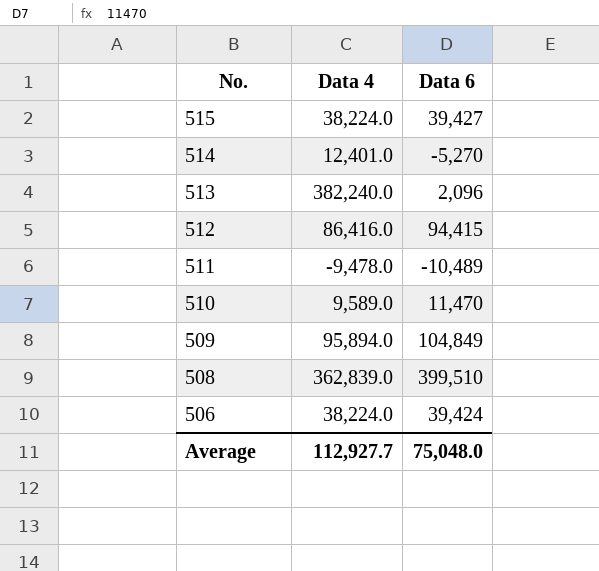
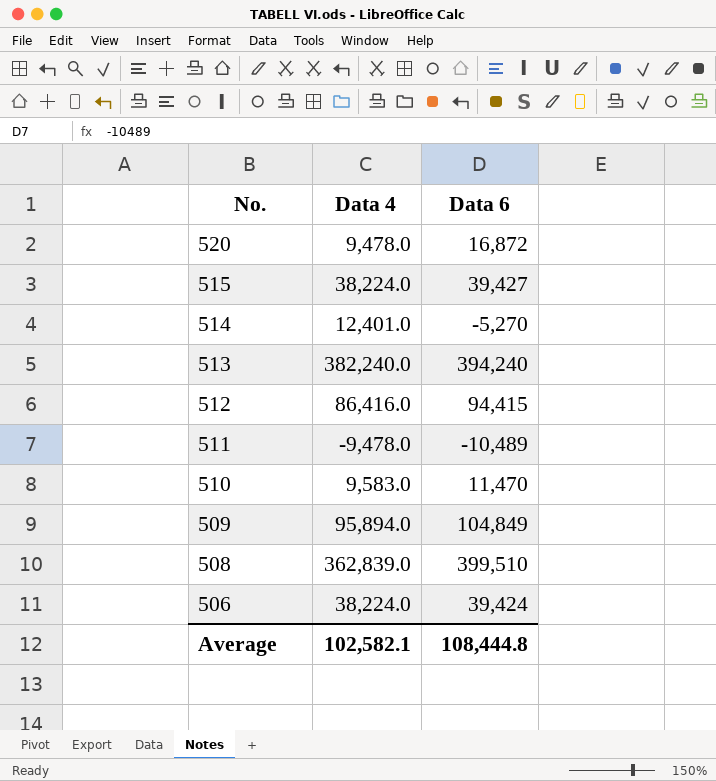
row 520: none -> 9,478.0 | 16,872
513 | Data 6: 2,096 -> 394,240
510 | Data 4: 9,589.0 -> 9,583.0
Average | Data 4: 112,927.7 -> 102,582.1
Average | Data 6: 75,048.0 -> 108,444.8

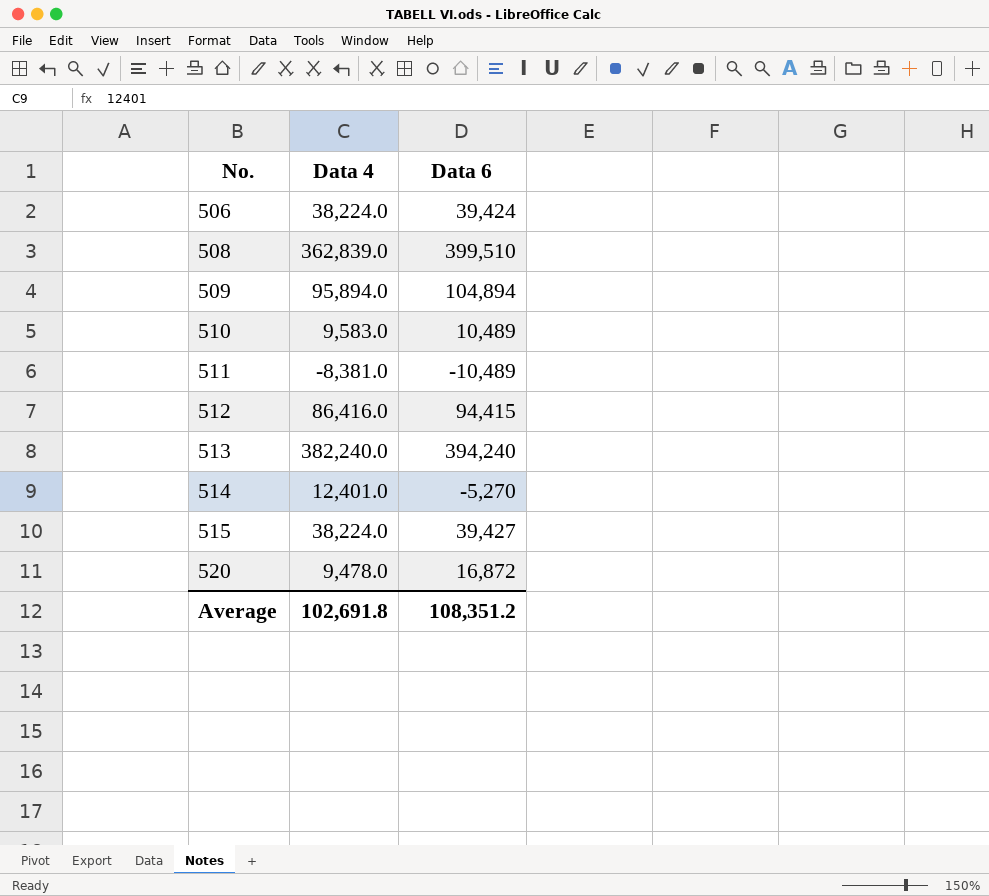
row order: No. descending -> No. ascending
509 | Data 6: 104,849 -> 104,894
510 | Data 6: 11,470 -> 10,489
511 | Data 4: -9,478.0 -> -8,381.0
Average | Data 4: 102,582.1 -> 102,691.8
Average | Data 6: 108,444.8 -> 108,351.2

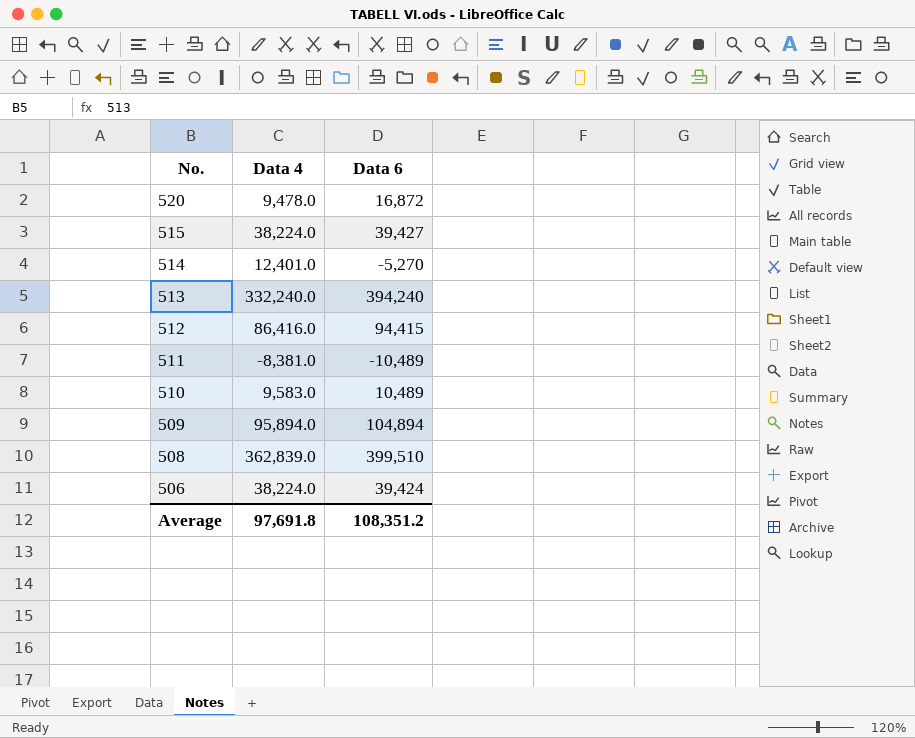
row order: No. ascending -> No. descending
513 | Data 4: 382,240.0 -> 332,240.0
Average | Data 4: 102,691.8 -> 97,691.8

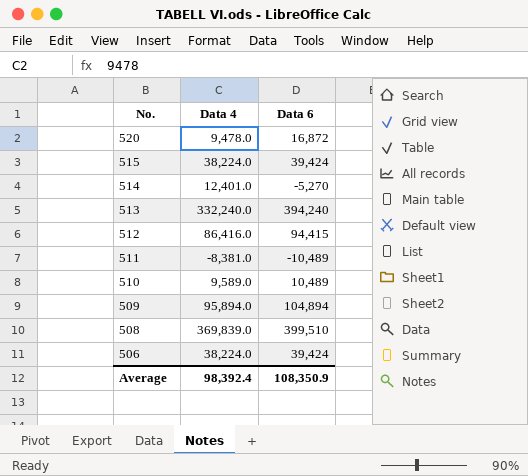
515 | Data 6: 39,427 -> 39,424
510 | Data 4: 9,583.0 -> 9,589.0
508 | Data 4: 362,839.0 -> 369,839.0
Average | Data 4: 97,691.8 -> 98,392.4
Average | Data 6: 108,351.2 -> 108,350.9

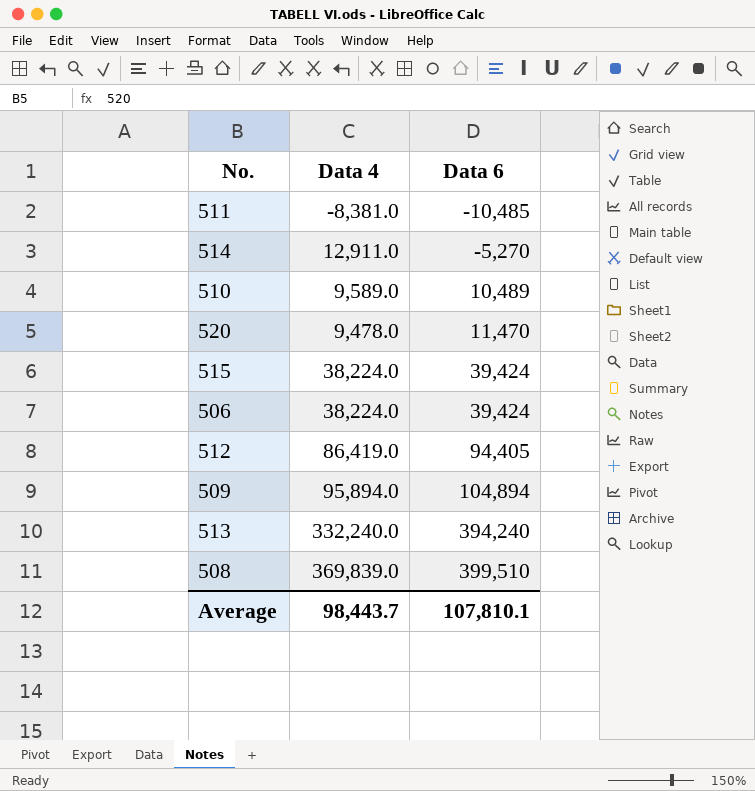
row order: No. descending -> Data 6 ascending
511 | Data 6: -10,489 -> -10,485
514 | Data 4: 12,401.0 -> 12,911.0
520 | Data 6: 16,872 -> 11,470
512 | Data 4: 86,416.0 -> 86,419.0
512 | Data 6: 94,415 -> 94,405
Average | Data 4: 98,392.4 -> 98,443.7
Average | Data 6: 108,350.9 -> 107,810.1

